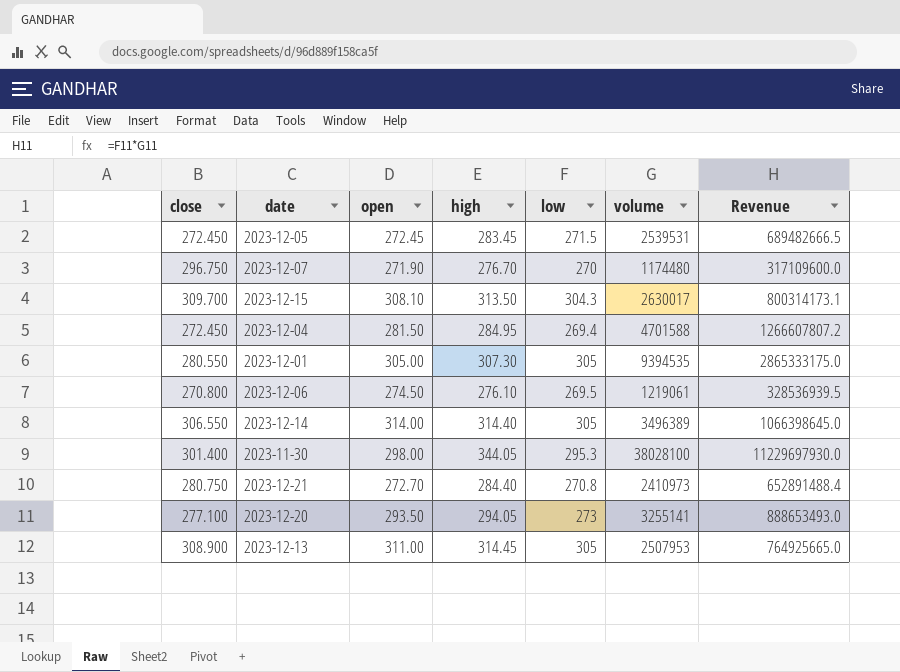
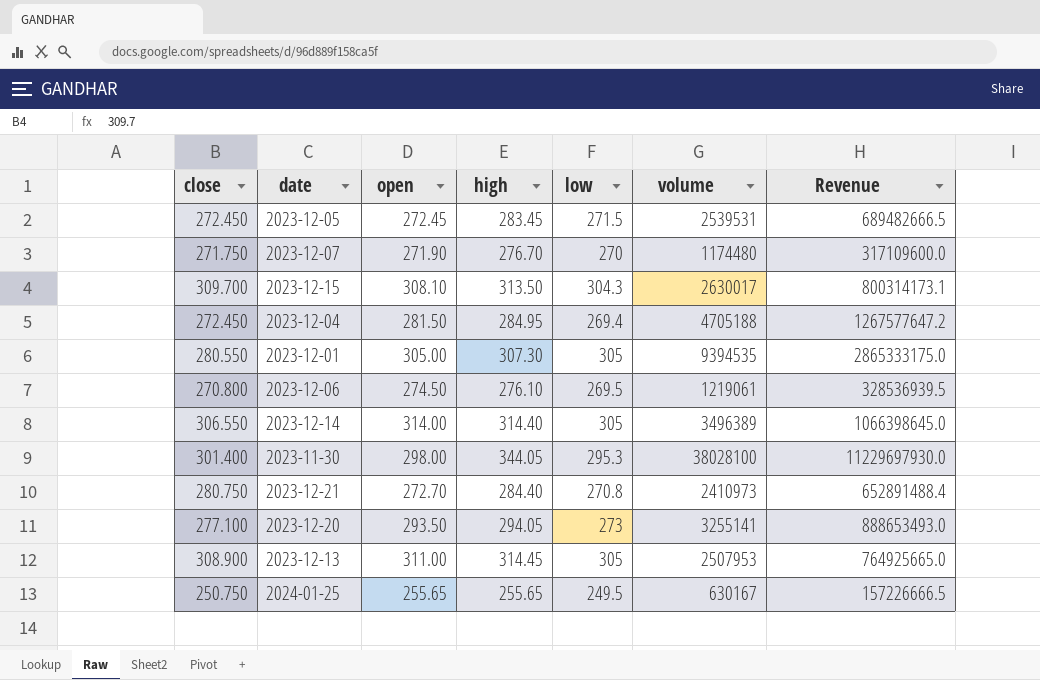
2023-12-07 | close: 296.750 -> 271.750
2023-12-04 | volume: 4701588 -> 4705188
2023-12-04 | Revenue: 1266607807.2 -> 1267577647.2
row 2024-01-25: none -> 250.750 | 255.65 | 255.65 | 249.5 | 630167 | 157226666.5

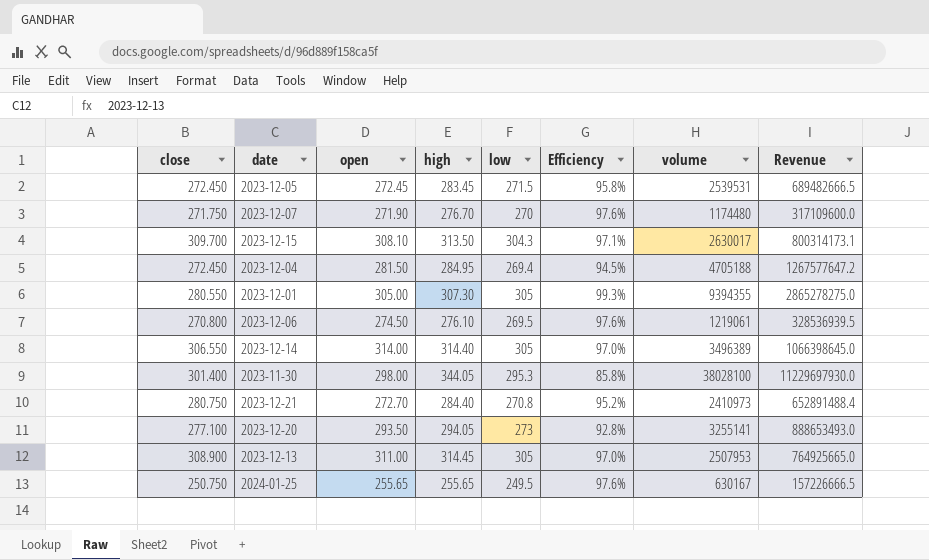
column Efficiency | formula: none -> [low] / [high]
2023-12-01 | volume: 9394535 -> 9394355
2023-12-01 | Revenue: 2865333175.0 -> 2865278275.0

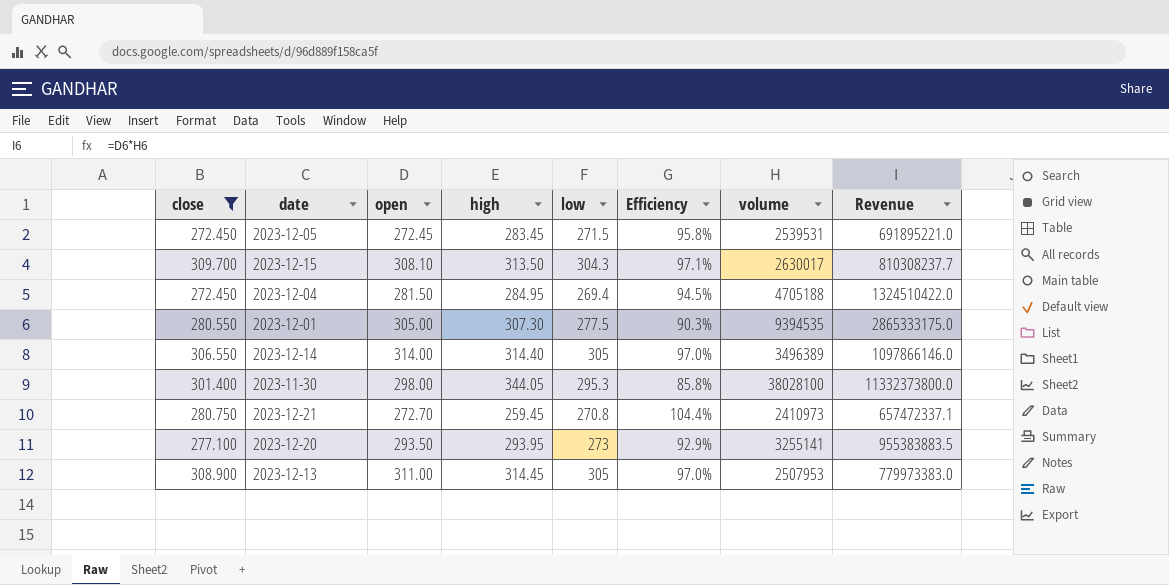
filter: none -> close >= 272.450
column Revenue | formula: [low] * [volume] -> [open] * [volume]
2023-12-01 | low: 305 -> 277.5
2023-12-01 | Efficiency: 99.3% -> 90.3%
2023-12-01 | volume: 9394355 -> 9394535
2023-12-21 | high: 284.40 -> 259.45
2023-12-21 | Efficiency: 95.2% -> 104.4%
2023-12-20 | high: 294.05 -> 293.95
2023-12-20 | Efficiency: 92.8% -> 92.9%

